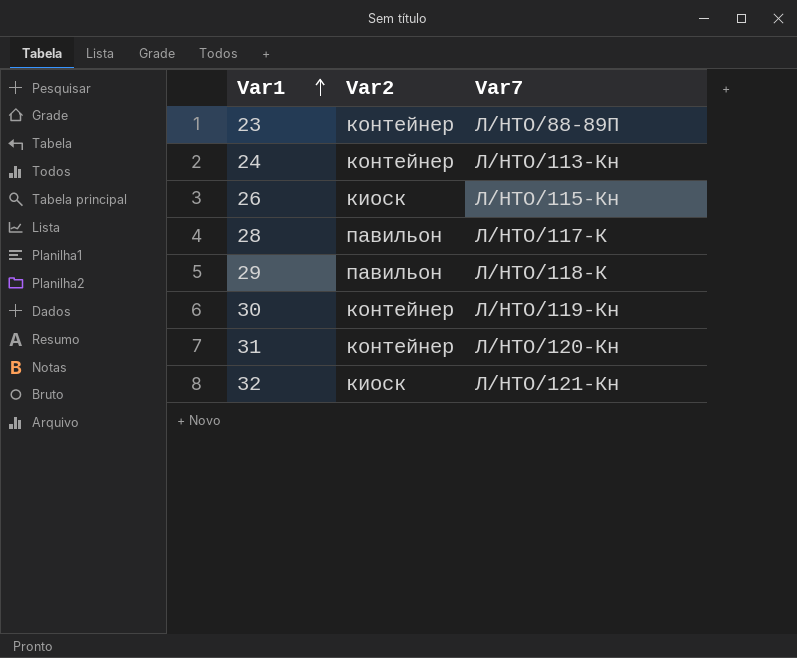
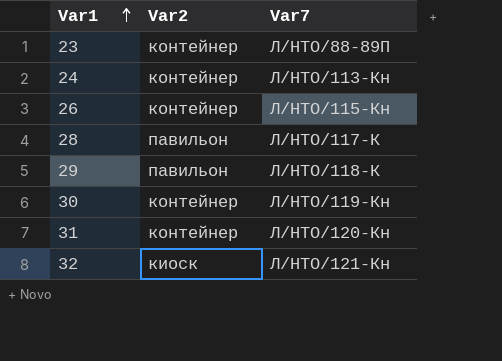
26 | Var2: киоск -> контейнер

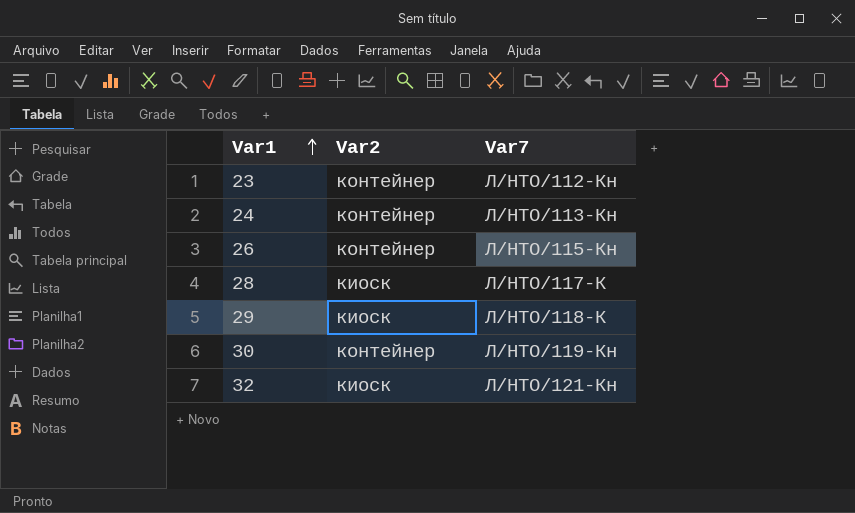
row 31: контейнер | Л/НТО/120-Кн -> none
23 | Var7: Л/НТО/88-89П -> Л/НТО/112-Кн
28 | Var2: павильон -> киоск
29 | Var2: павильон -> киоск

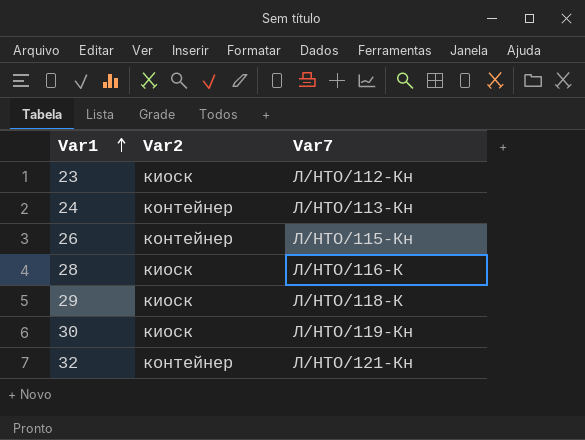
23 | Var2: контейнер -> киоск
28 | Var7: Л/НТО/117-К -> Л/НТО/116-К
30 | Var2: контейнер -> киоск
32 | Var2: киоск -> контейнер

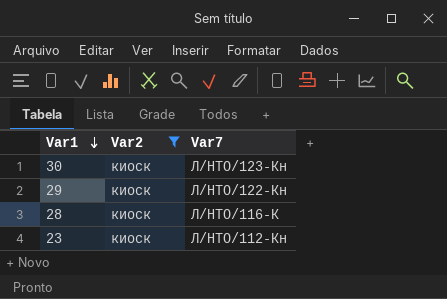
filter: none -> Var2 = киоск
row order: Var1 ascending -> Var1 descending
30 | Var7: Л/НТО/119-Кн -> Л/НТО/123-Кн
29 | Var7: Л/НТО/118-К -> Л/НТО/122-Кн

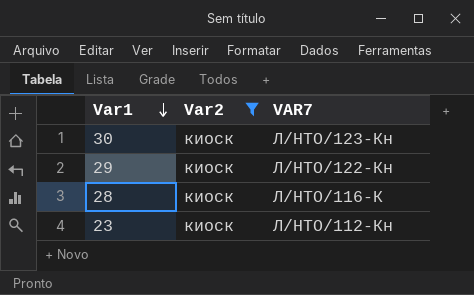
column name: Var7 -> VAR7

